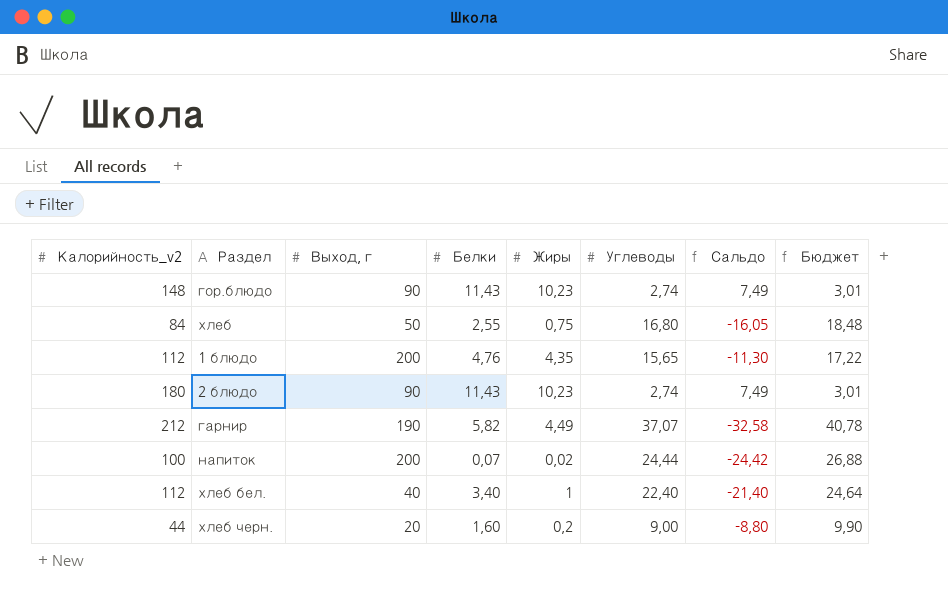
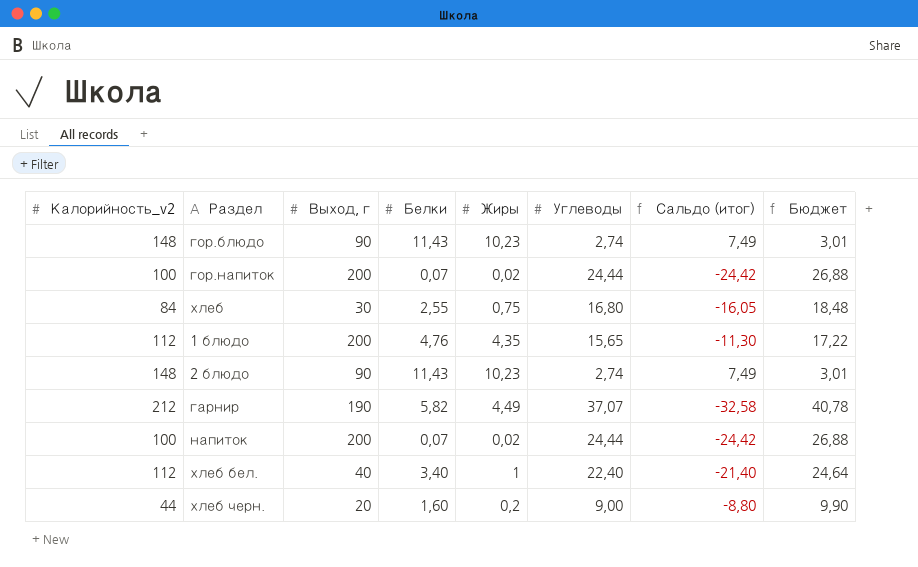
column name: Сальдо -> Сальдо (итог)
row гор.напиток: none -> 100 | 200 | 0,07 | 0,02 | 24,44 | -24,42 | 26,88
хлеб | Выход, г: 50 -> 30
2 блюдо | Калорийность_v2: 180 -> 148

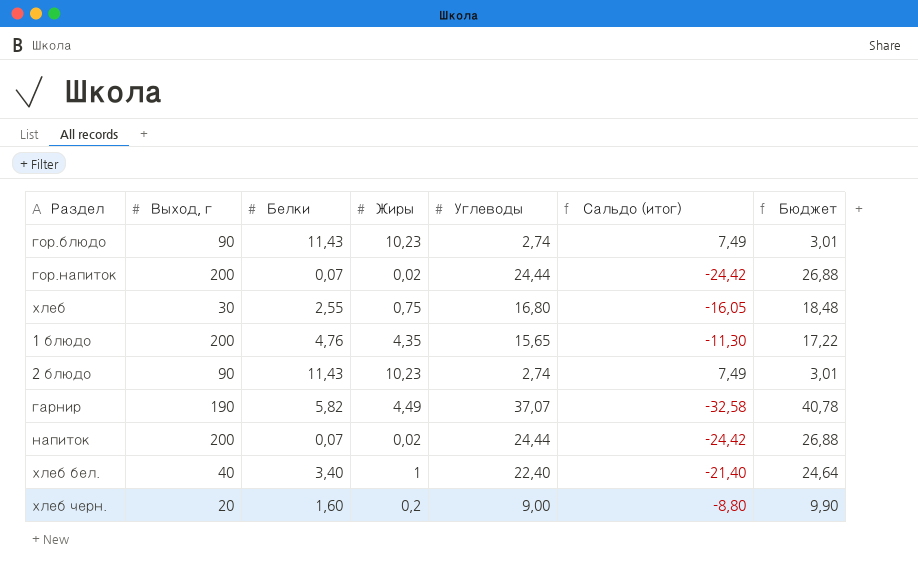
column Калорийность_v2 | position: 1 -> none

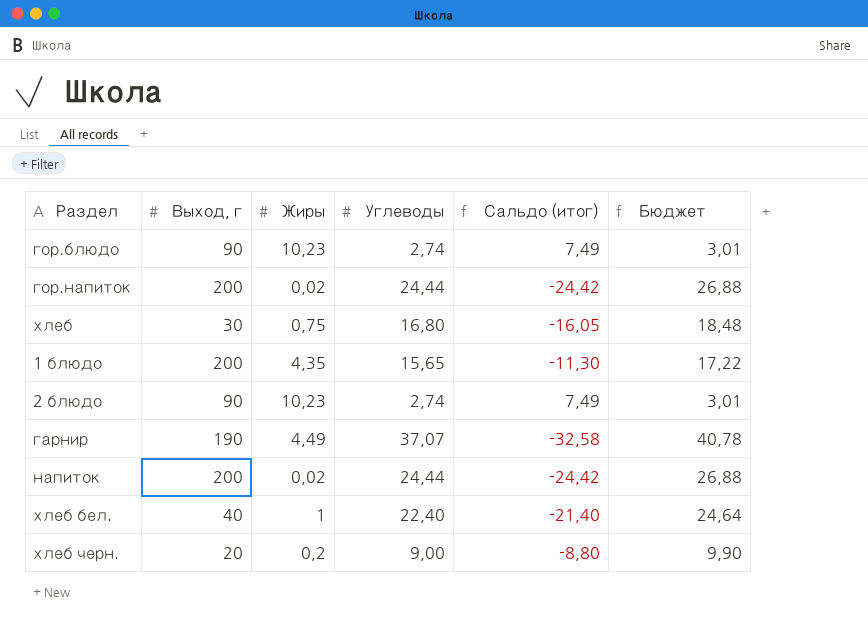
column Белки | position: 3 -> none

